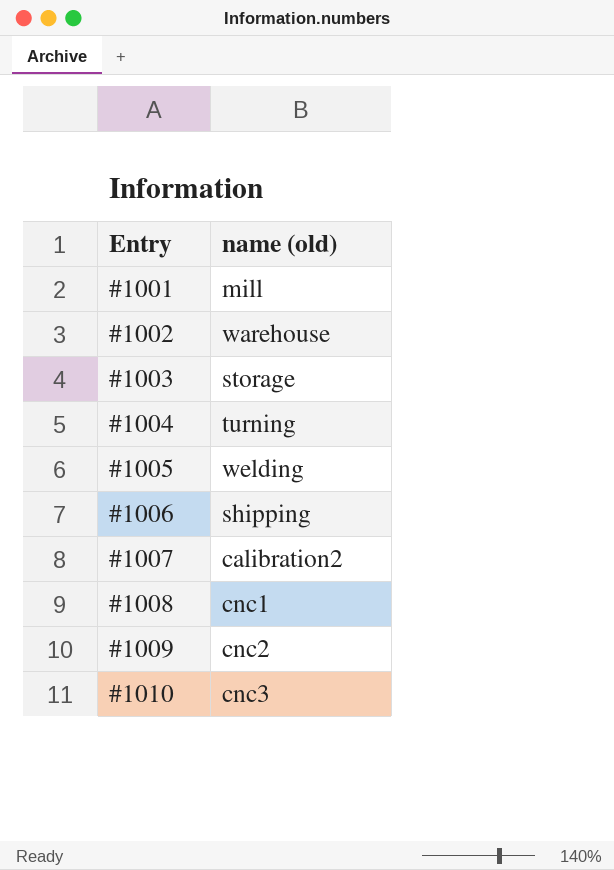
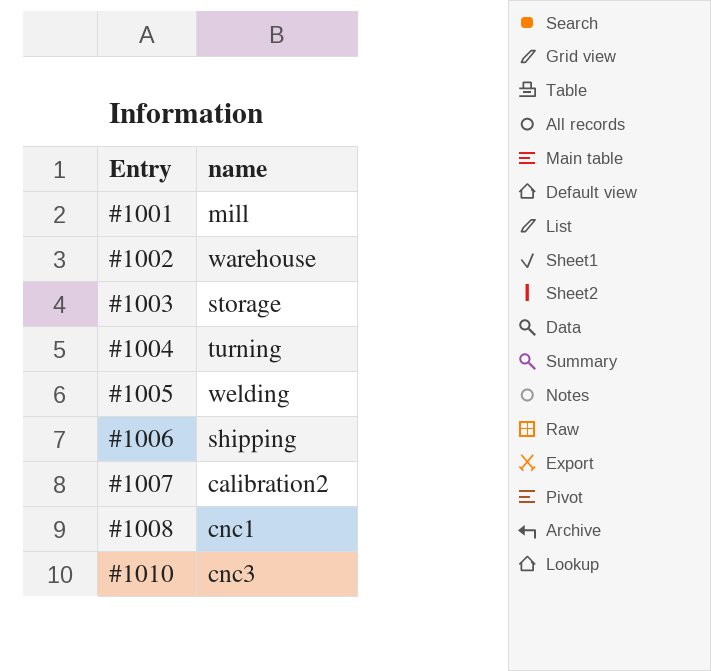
column name: name (old) -> name
row #1009: cnc2 -> none

